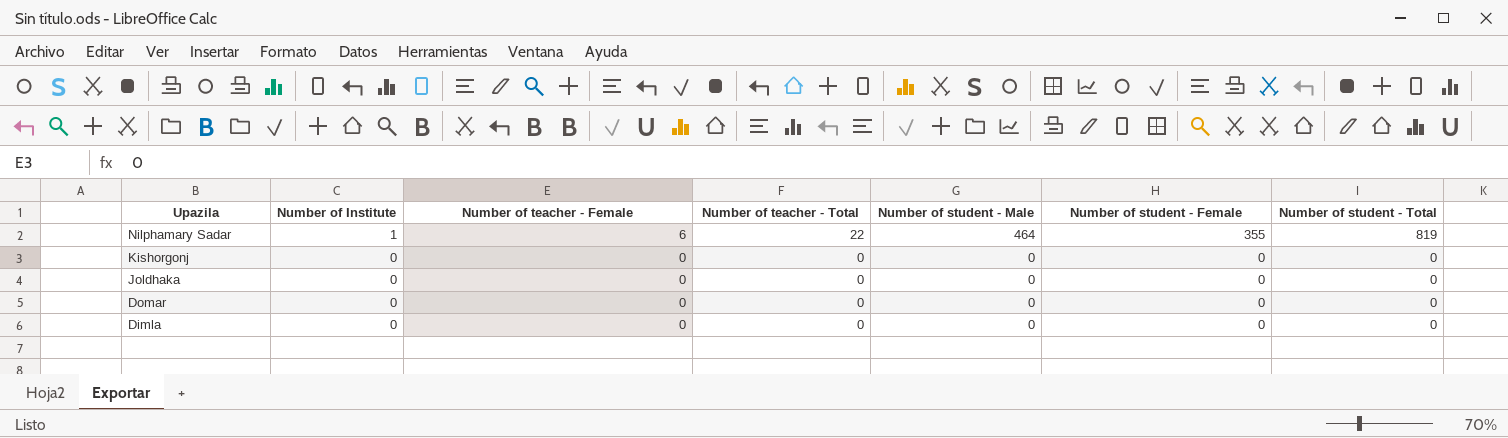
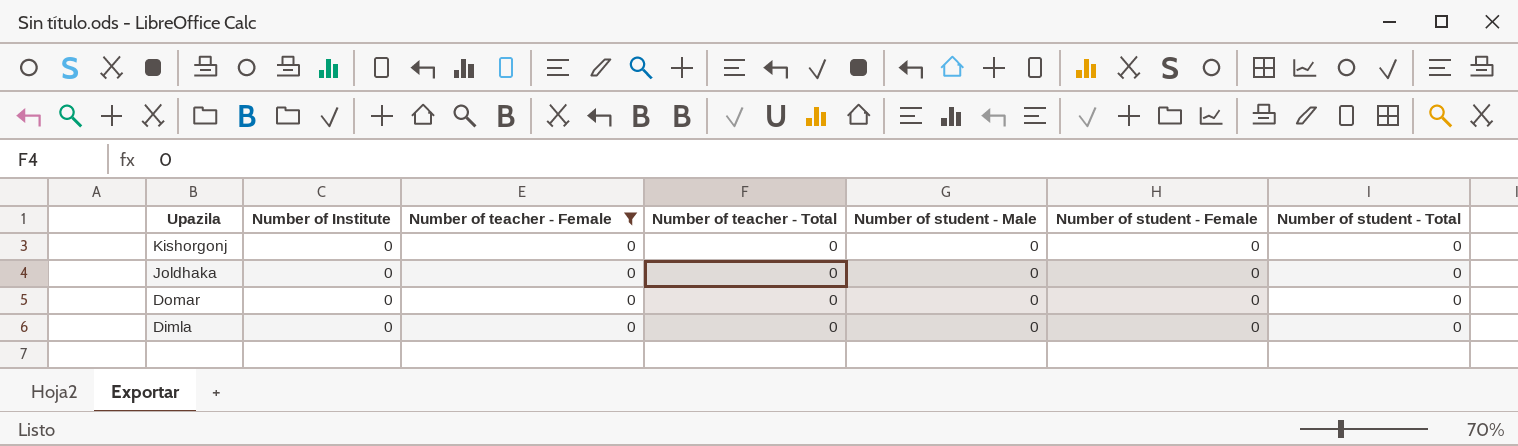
filter: none -> Number of teacher - Female = 0

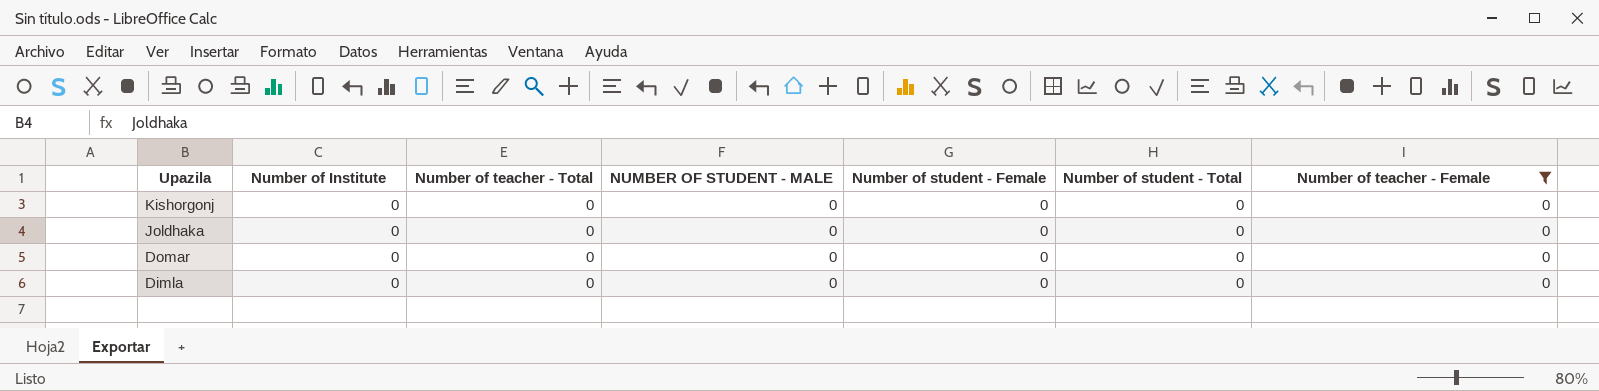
column name: Number of student - Male -> NUMBER OF STUDENT - MALE
column Number of teacher - Female | position: 3 -> 7

